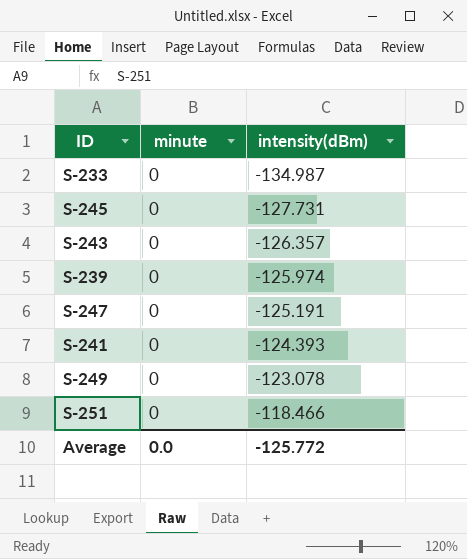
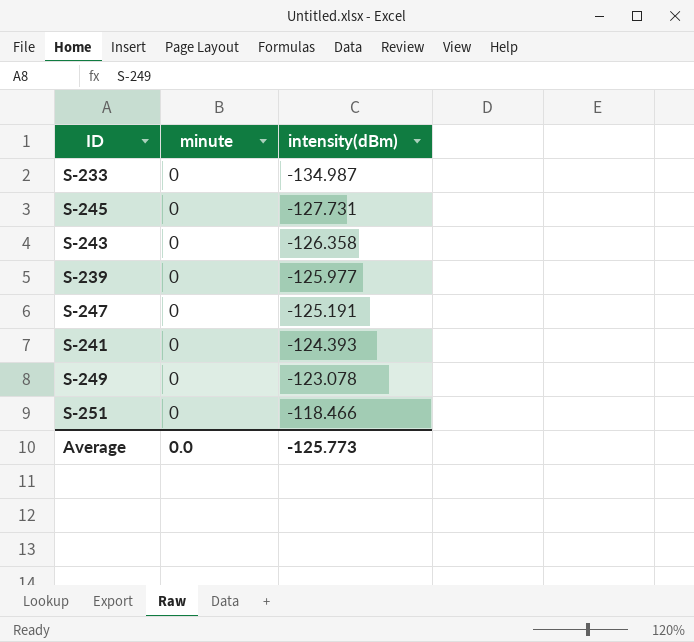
S-243 | intensity(dBm): -126.357 -> -126.358
S-239 | intensity(dBm): -125.974 -> -125.977
Average | intensity(dBm): -125.772 -> -125.773

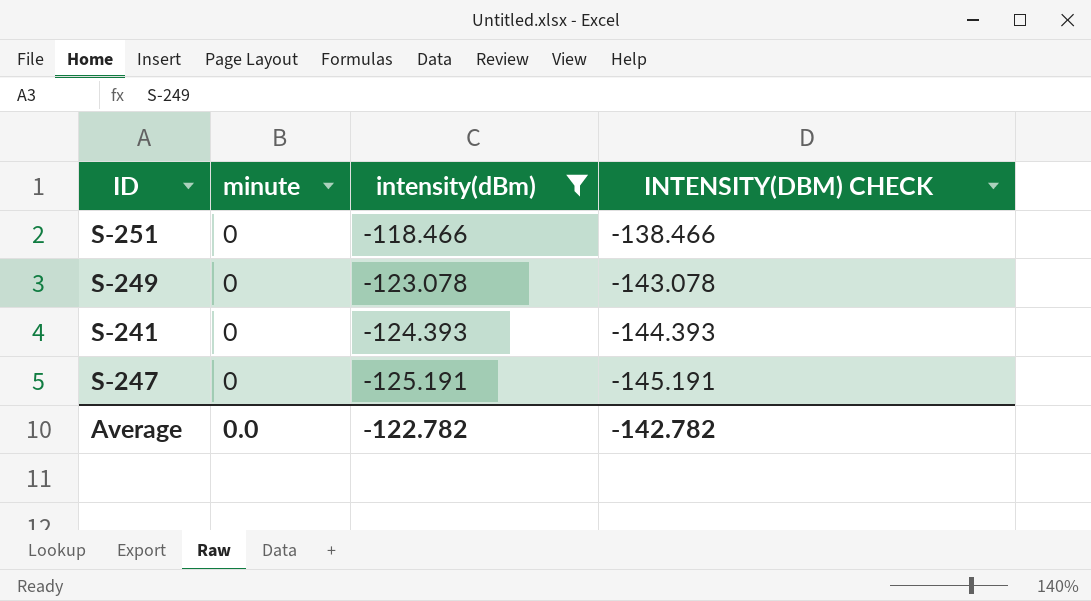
filter: none -> intensity(dBm) >= -125.191
row order: intensity(dBm) ascending -> intensity(dBm) descending
column INTENSITY(DBM) CHECK | formula: none -> [intensity(dBm)] - 20
Average | intensity(dBm): -125.773 -> -122.782

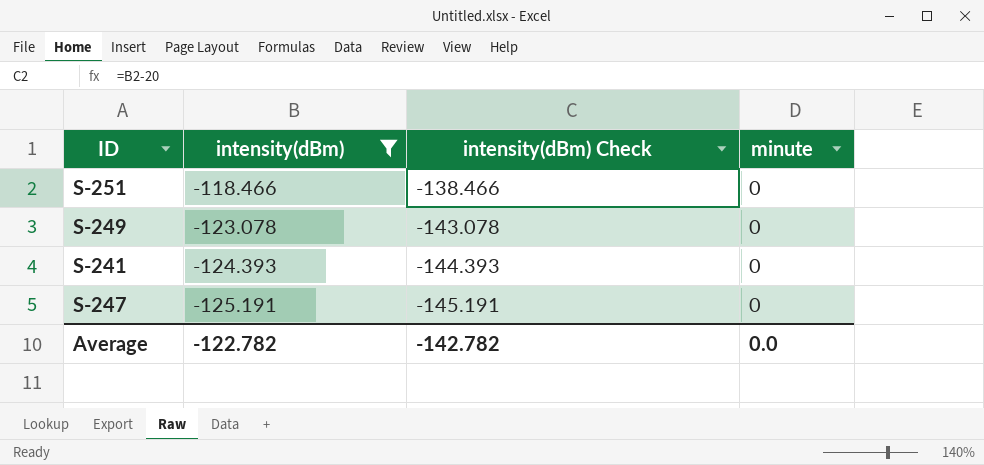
column name: INTENSITY(DBM) CHECK -> intensity(dBm) Check
column minute | position: 2 -> 4

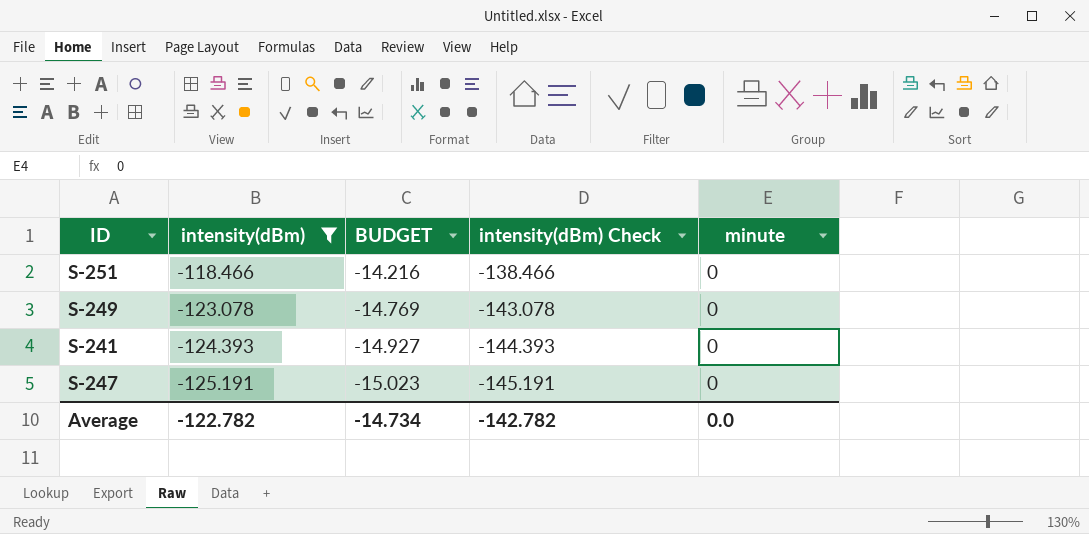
column BUDGET | formula: none -> [intensity(dBm)] * 0.12

